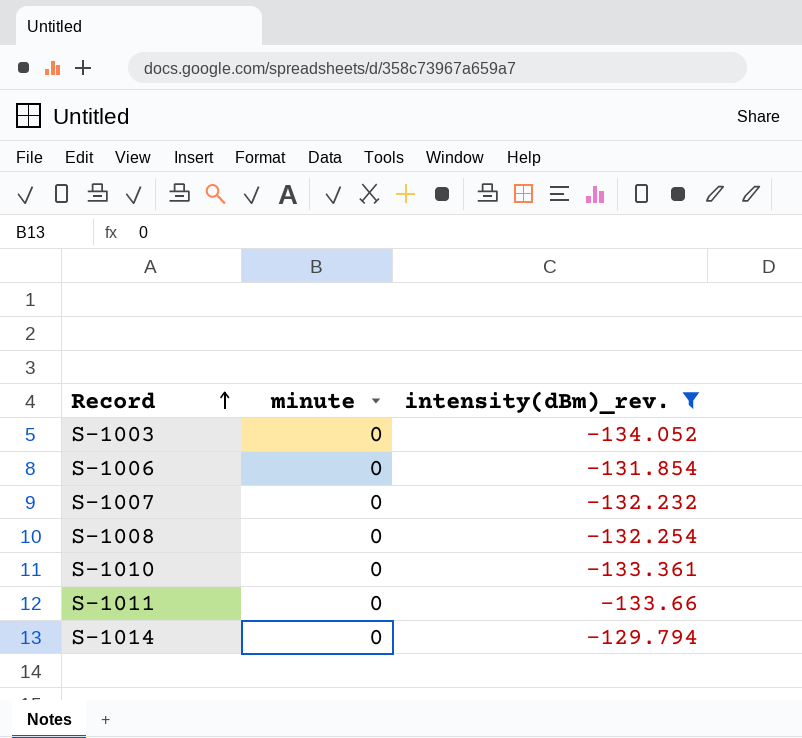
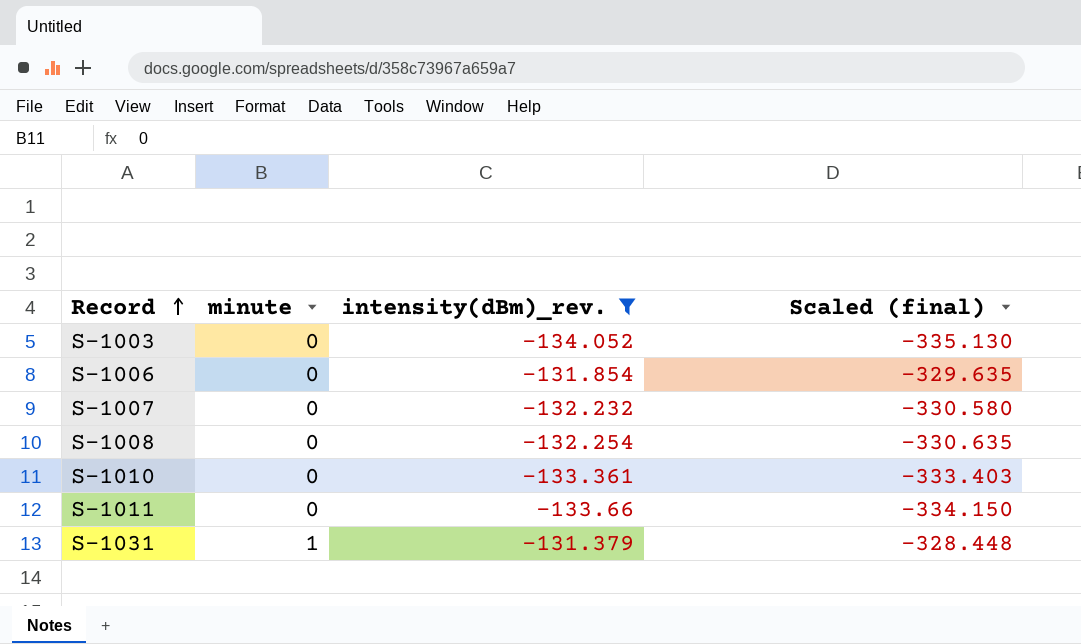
column Scaled (final) | formula: none -> [intensity(dBm)_rev.] * 2.5
row S-1014: 0 | -129.794 -> none
row S-1031: none -> 1 | -131.379 | -328.448

